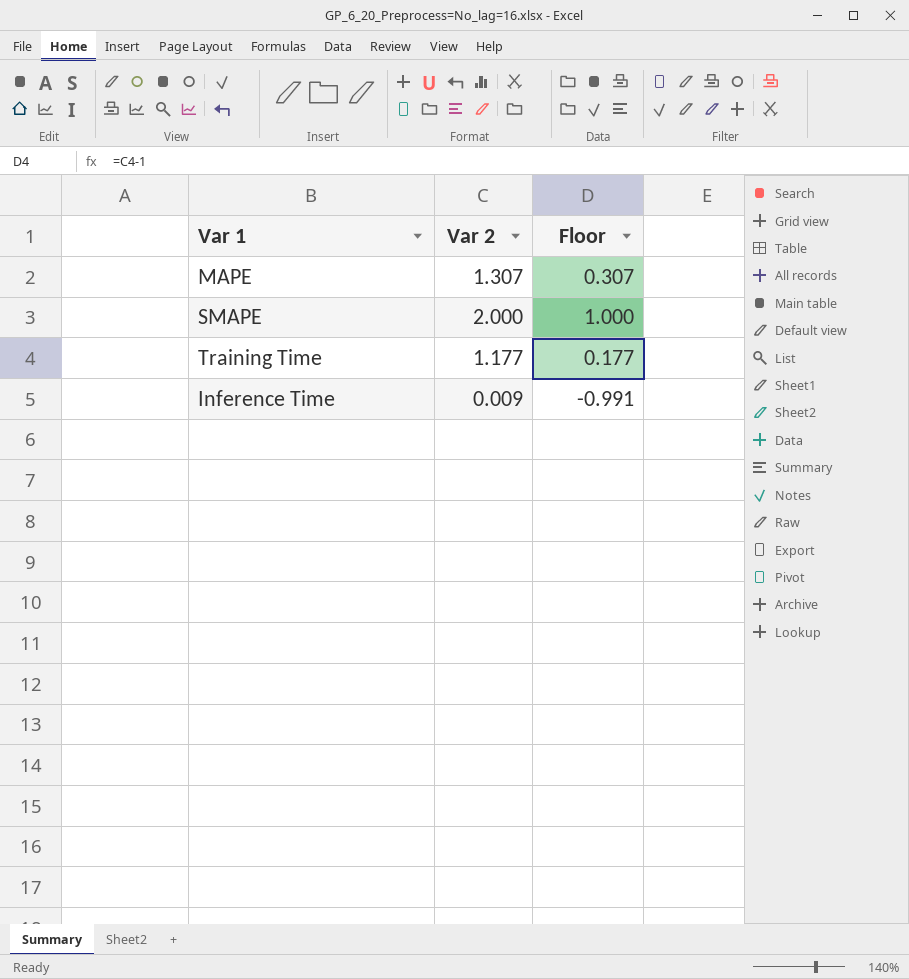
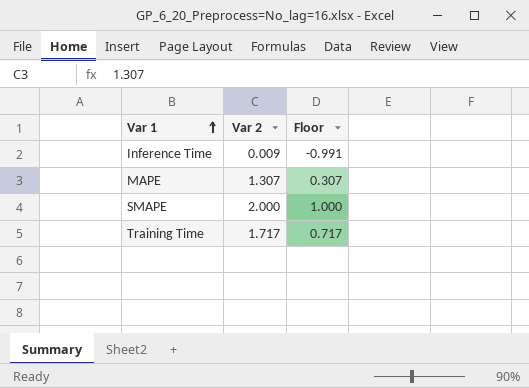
row order: none -> Var 1 ascending
Training Time | Var 2: 1.177 -> 1.717
Training Time | Floor: 0.177 -> 0.717

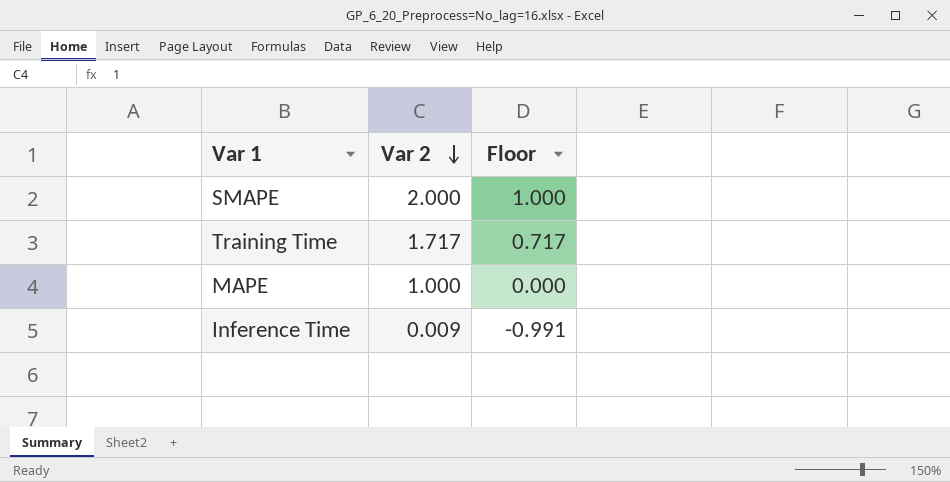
row order: Var 1 ascending -> Var 2 descending
MAPE | Var 2: 1.307 -> 1.000
MAPE | Floor: 0.307 -> 0.000

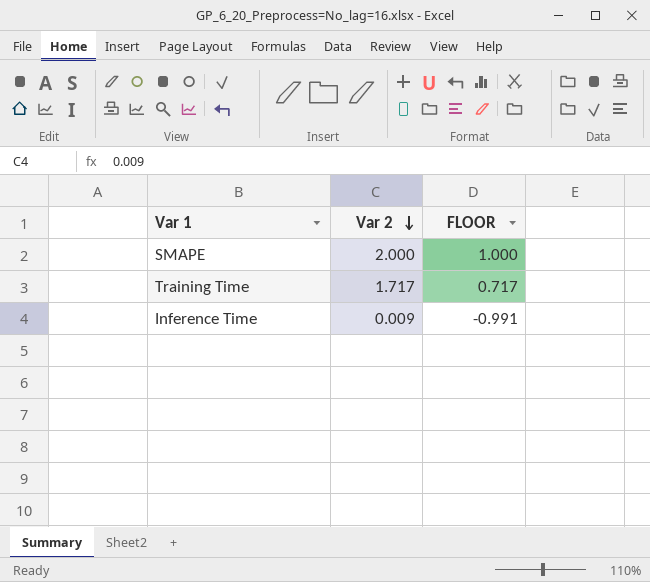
column name: Floor -> FLOOR
row MAPE: 1.000 | 0.000 -> none

